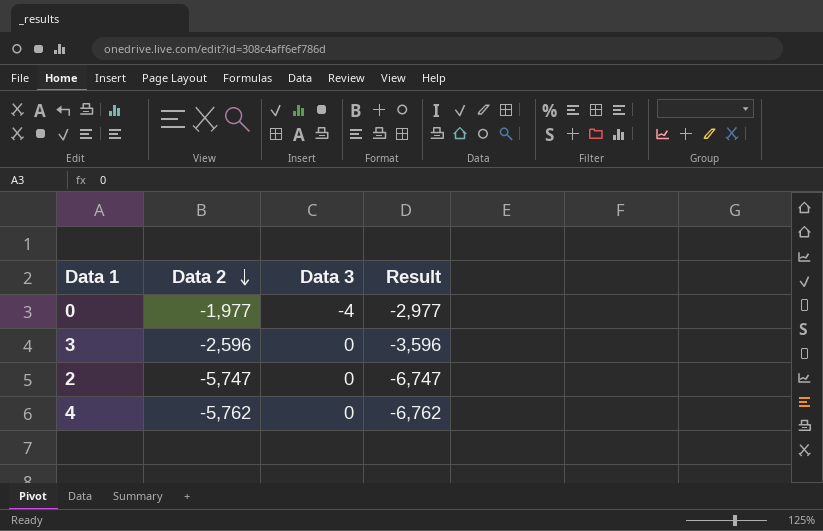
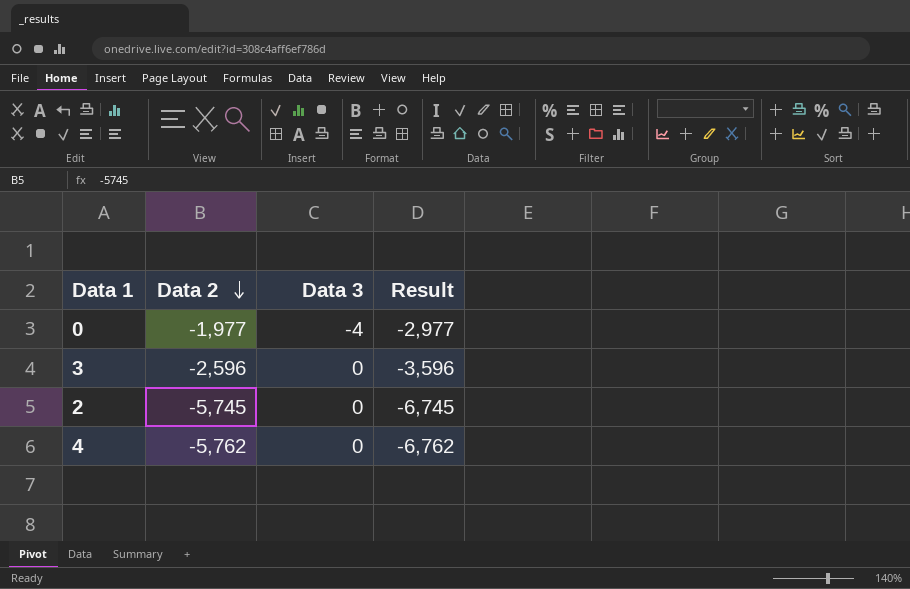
2 | Data 2: -5,747 -> -5,745
2 | Result: -6,747 -> -6,745

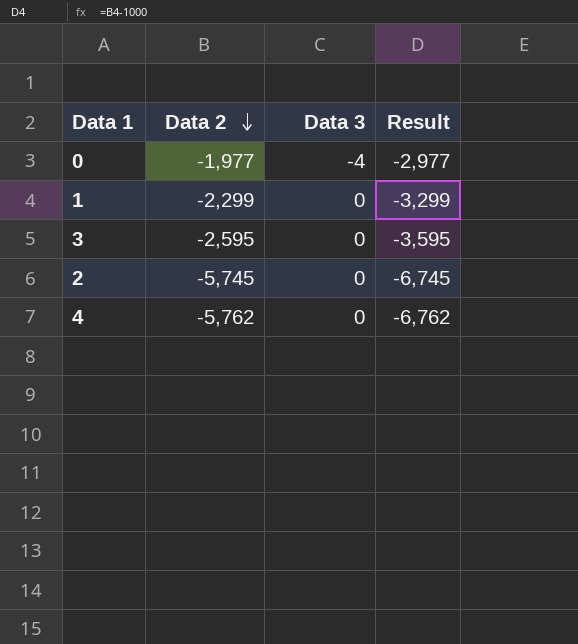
row 1: none -> -2,299 | 0 | -3,299
3 | Data 2: -2,596 -> -2,595
3 | Result: -3,596 -> -3,595

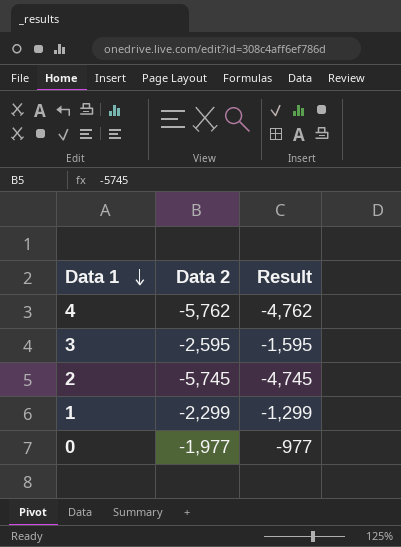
row order: Data 2 descending -> Data 1 descending
column Data 3 | position: 3 -> none
column Result | formula: [Data 2] - 1000 -> [Data 2] + 1000

